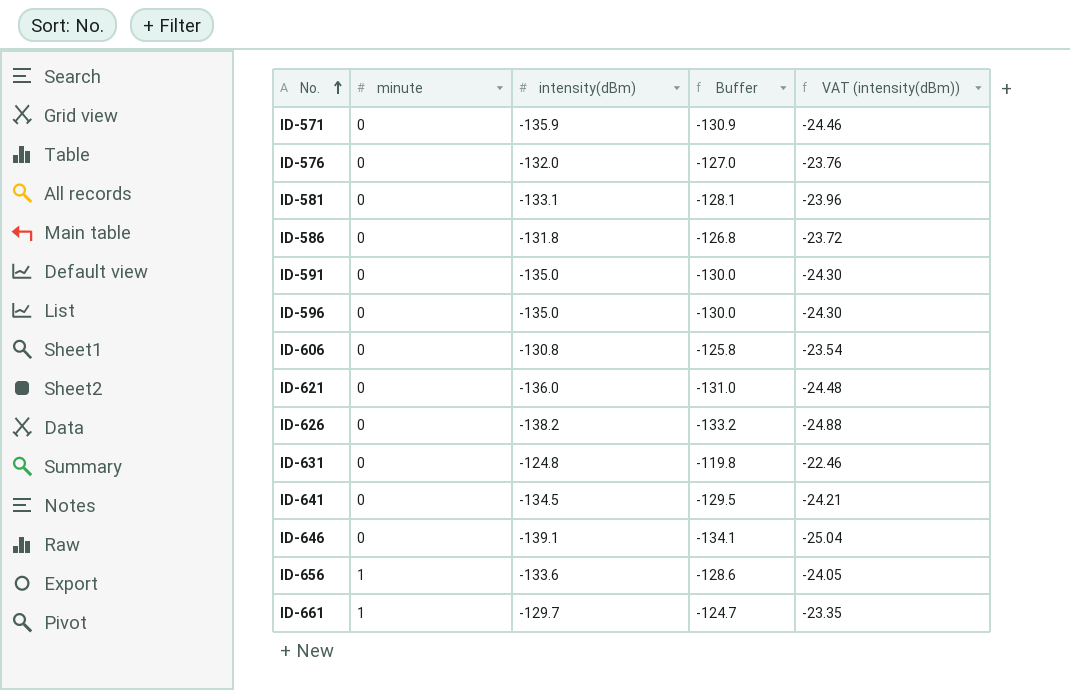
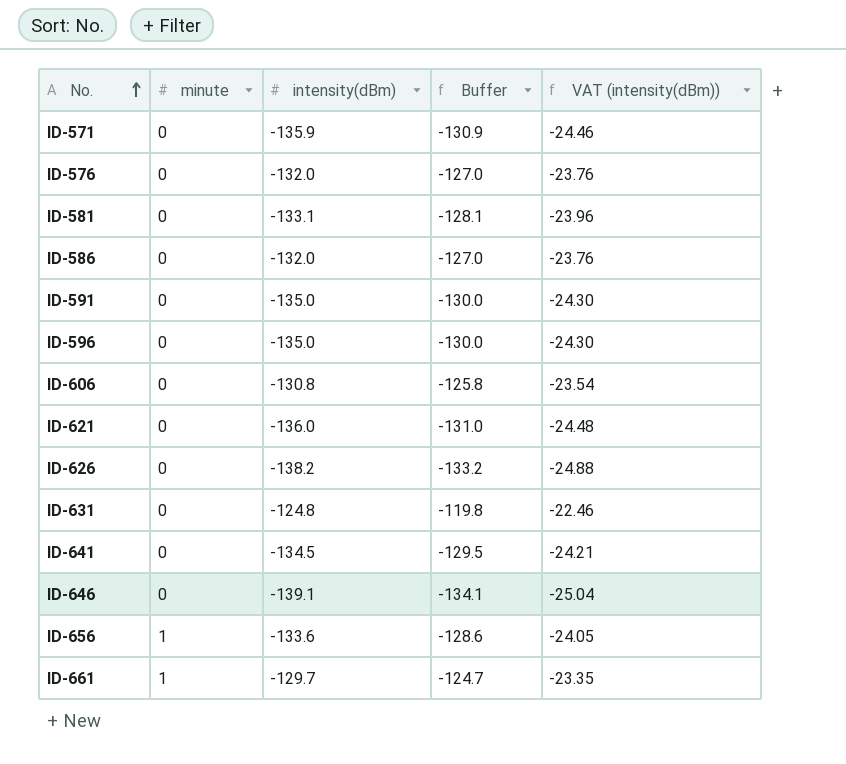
ID-586 | intensity(dBm): -131.8 -> -132.0
ID-586 | Buffer: -126.8 -> -127.0
ID-586 | VAT (intensity(dBm)): -23.72 -> -23.76

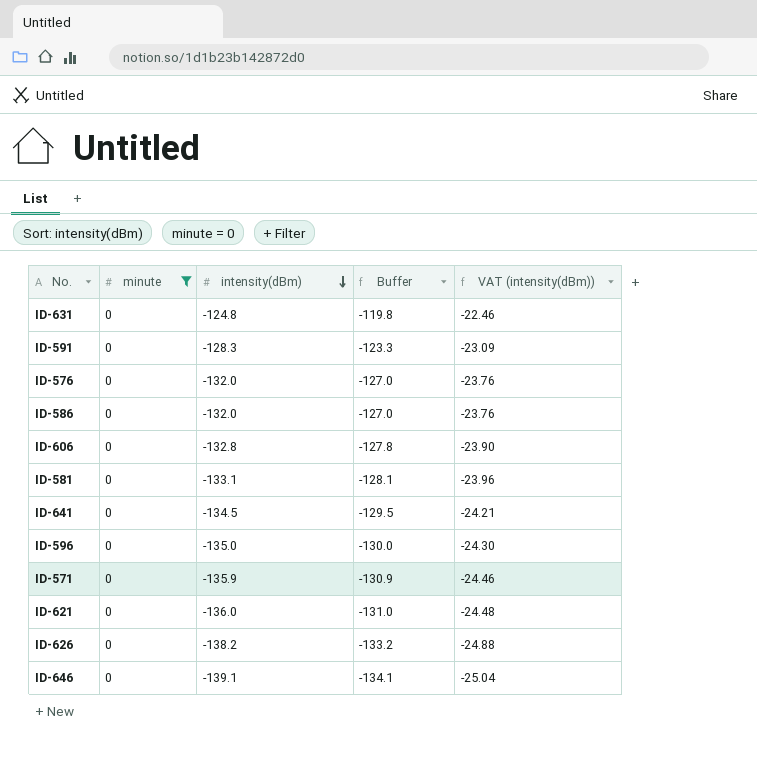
filter: none -> minute = 0
row order: No. ascending -> intensity(dBm) descending
ID-591 | intensity(dBm): -135.0 -> -128.3
ID-591 | Buffer: -130.0 -> -123.3
ID-591 | VAT (intensity(dBm)): -24.30 -> -23.09
ID-606 | intensity(dBm): -130.8 -> -132.8
ID-606 | Buffer: -125.8 -> -127.8
ID-606 | VAT (intensity(dBm)): -23.54 -> -23.90

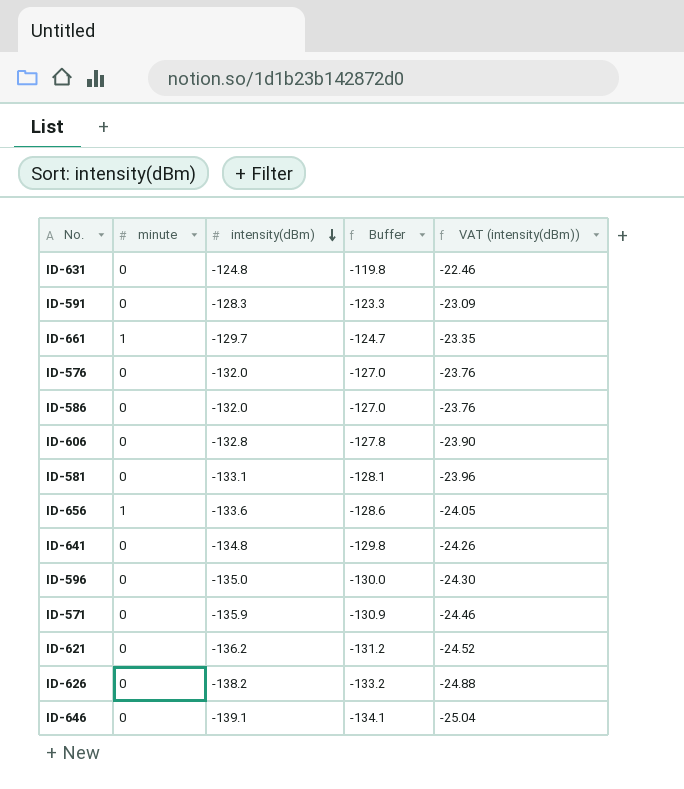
filter: minute = 0 -> none
ID-641 | intensity(dBm): -134.5 -> -134.8
ID-641 | Buffer: -129.5 -> -129.8
ID-641 | VAT (intensity(dBm)): -24.21 -> -24.26
ID-621 | intensity(dBm): -136.0 -> -136.2
ID-621 | Buffer: -131.0 -> -131.2
ID-621 | VAT (intensity(dBm)): -24.48 -> -24.52

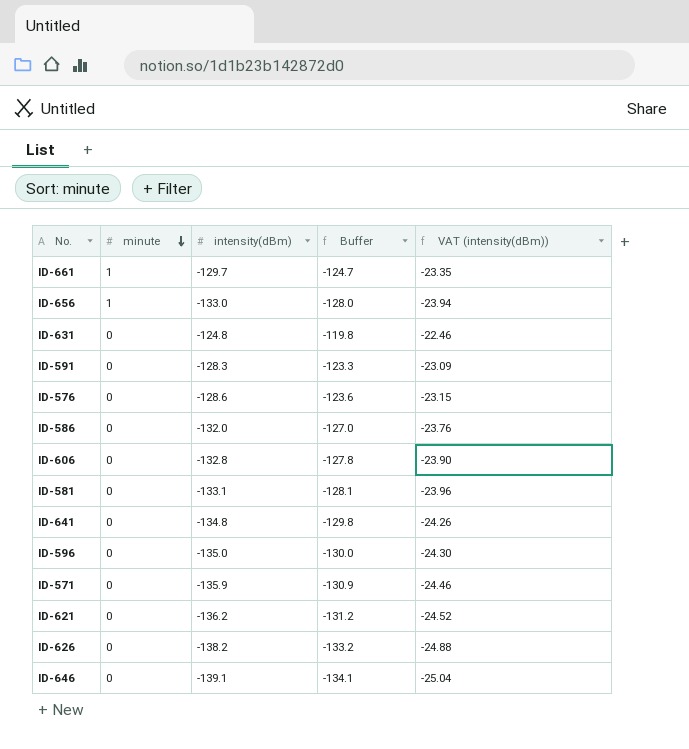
row order: intensity(dBm) descending -> minute descending
ID-656 | intensity(dBm): -133.6 -> -133.0
ID-656 | Buffer: -128.6 -> -128.0
ID-656 | VAT (intensity(dBm)): -24.05 -> -23.94
ID-576 | intensity(dBm): -132.0 -> -128.6
ID-576 | Buffer: -127.0 -> -123.6
ID-576 | VAT (intensity(dBm)): -23.76 -> -23.15

